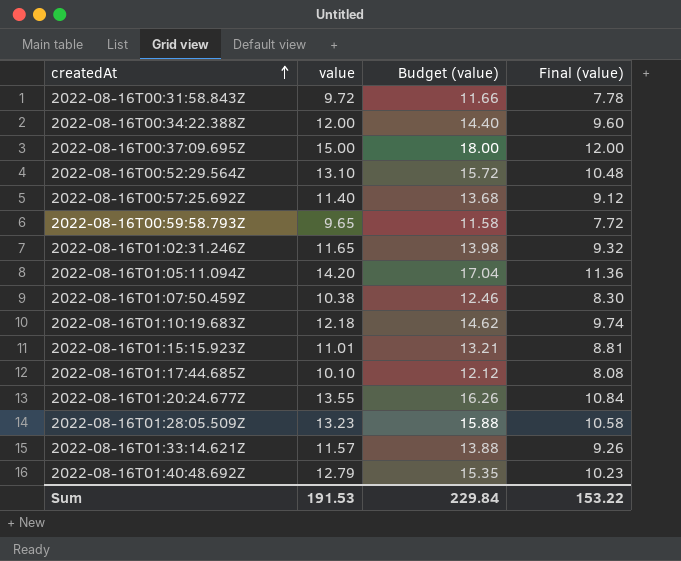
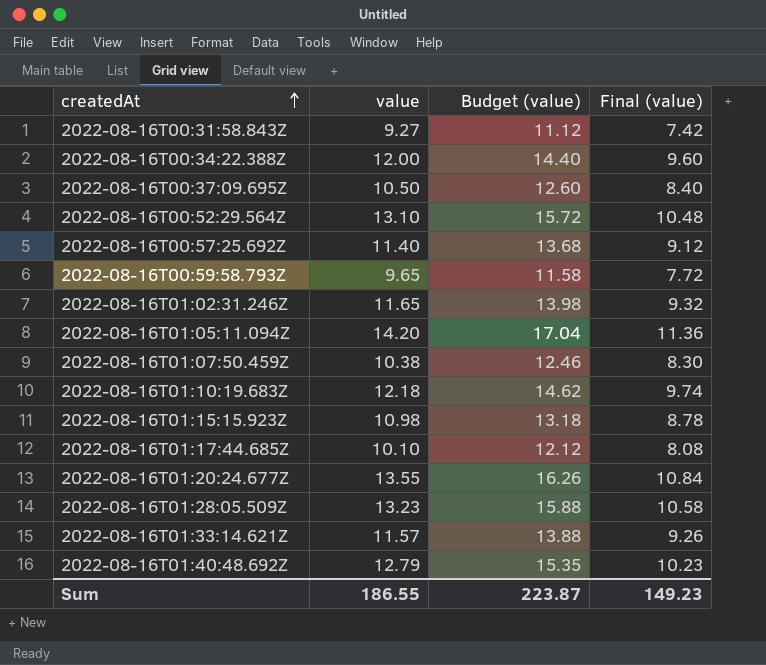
2022-08-16T00:31:58.843Z | value: 9.72 -> 9.27
2022-08-16T00:31:58.843Z | Budget (value): 11.66 -> 11.12
2022-08-16T00:31:58.843Z | Final (value): 7.78 -> 7.42
2022-08-16T00:37:09.695Z | value: 15.00 -> 10.50
2022-08-16T00:37:09.695Z | Budget (value): 18.00 -> 12.60
2022-08-16T00:37:09.695Z | Final (value): 12.00 -> 8.40
2022-08-16T01:15:15.923Z | value: 11.01 -> 10.98
2022-08-16T01:15:15.923Z | Budget (value): 13.21 -> 13.18
2022-08-16T01:15:15.923Z | Final (value): 8.81 -> 8.78
Sum | value: 191.53 -> 186.55
Sum | Budget (value): 229.84 -> 223.87
Sum | Final (value): 153.22 -> 149.23

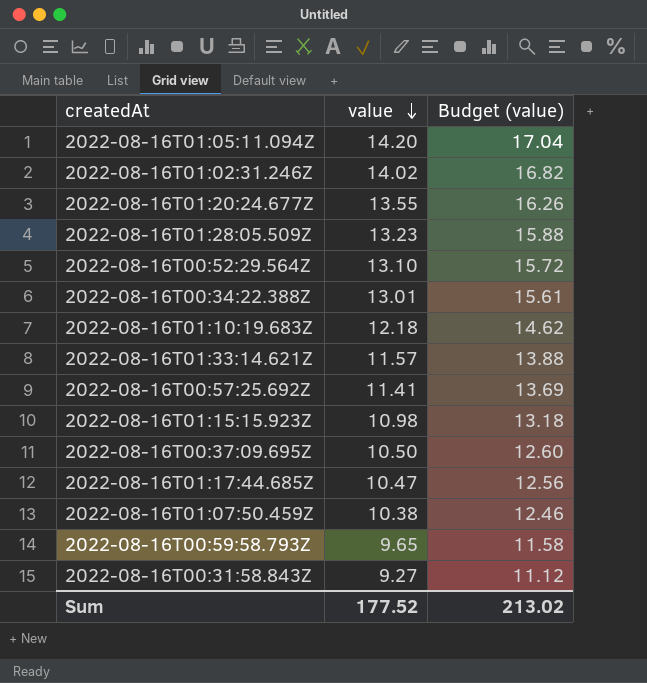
row order: createdAt ascending -> value descending
column Final (value) | formula: [value] * 0.8 -> none
row 2022-08-16T01:40:48.692Z: 12.79 | 15.35 | 10.23 -> none
2022-08-16T01:02:31.246Z | value: 11.65 -> 14.02
2022-08-16T01:02:31.246Z | Budget (value): 13.98 -> 16.82
2022-08-16T00:34:22.388Z | value: 12.00 -> 13.01
2022-08-16T00:34:22.388Z | Budget (value): 14.40 -> 15.61
2022-08-16T00:57:25.692Z | value: 11.40 -> 11.41
2022-08-16T00:57:25.692Z | Budget (value): 13.68 -> 13.69
2022-08-16T01:17:44.685Z | value: 10.10 -> 10.47
2022-08-16T01:17:44.685Z | Budget (value): 12.12 -> 12.56
Sum | value: 186.55 -> 177.52
Sum | Budget (value): 223.87 -> 213.02

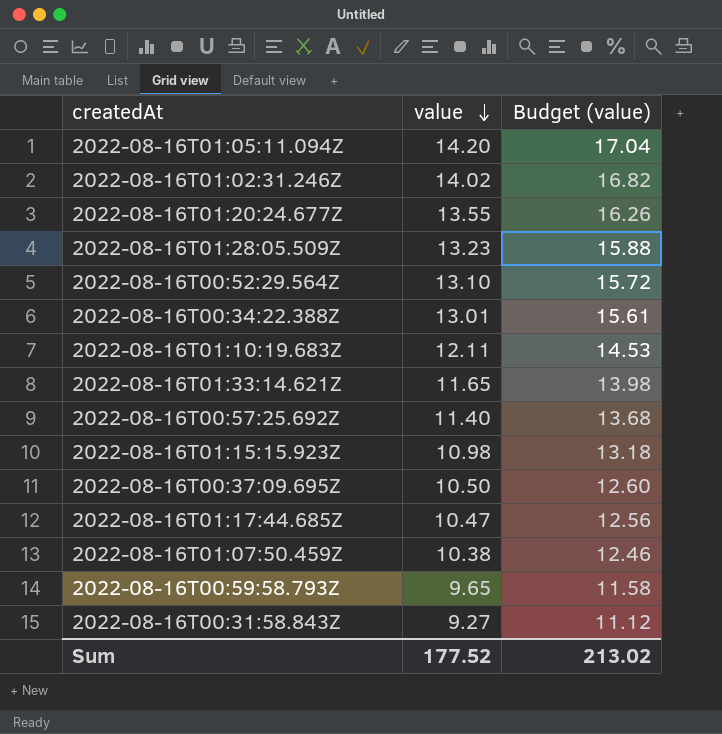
2022-08-16T01:10:19.683Z | value: 12.18 -> 12.11
2022-08-16T01:10:19.683Z | Budget (value): 14.62 -> 14.53
2022-08-16T01:33:14.621Z | value: 11.57 -> 11.65
2022-08-16T01:33:14.621Z | Budget (value): 13.88 -> 13.98
2022-08-16T00:57:25.692Z | value: 11.41 -> 11.40
2022-08-16T00:57:25.692Z | Budget (value): 13.69 -> 13.68

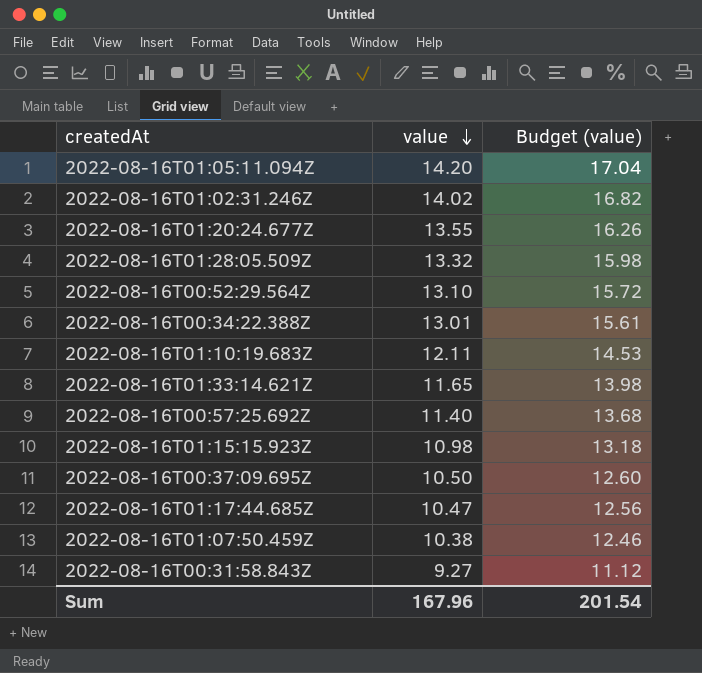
row 2022-08-16T00:59:58.793Z: 9.65 | 11.58 -> none
2022-08-16T01:28:05.509Z | value: 13.23 -> 13.32
2022-08-16T01:28:05.509Z | Budget (value): 15.88 -> 15.98
Sum | value: 177.52 -> 167.96
Sum | Budget (value): 213.02 -> 201.54

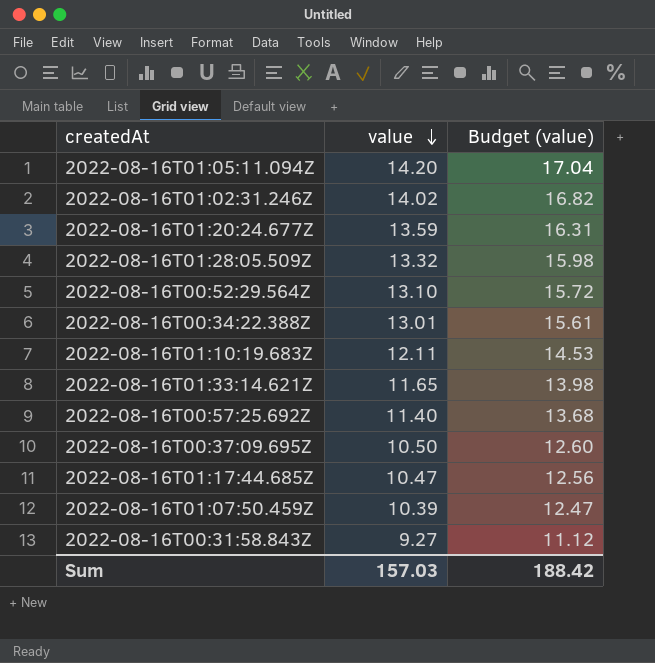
row 2022-08-16T01:15:15.923Z: 10.98 | 13.18 -> none
2022-08-16T01:20:24.677Z | value: 13.55 -> 13.59
2022-08-16T01:20:24.677Z | Budget (value): 16.26 -> 16.31
2022-08-16T01:07:50.459Z | value: 10.38 -> 10.39
2022-08-16T01:07:50.459Z | Budget (value): 12.46 -> 12.47
Sum | value: 167.96 -> 157.03
Sum | Budget (value): 201.54 -> 188.42

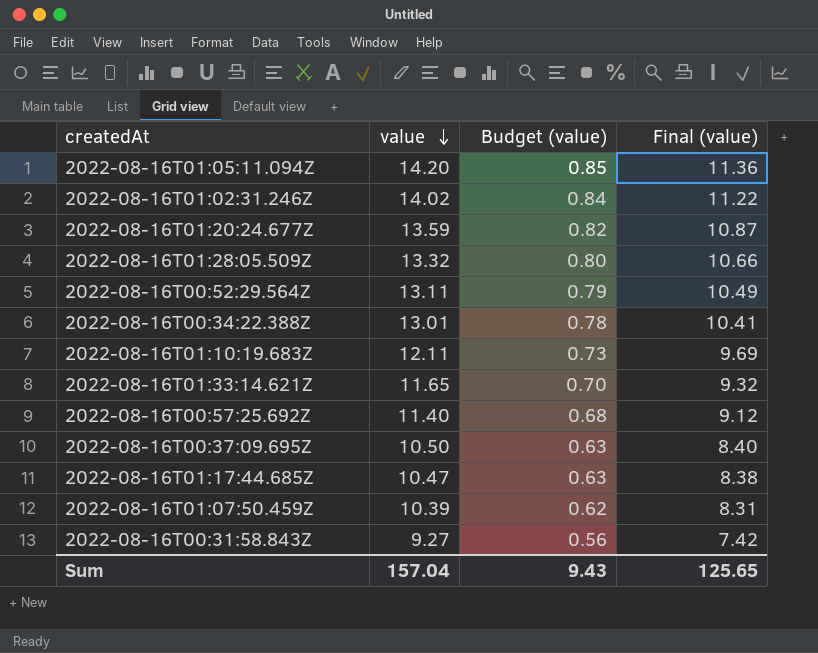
column Budget (value) | formula: [value] * 1.2 -> [value] * 0.06
column Final (value) | formula: none -> [value] * 0.8
2022-08-16T00:52:29.564Z | value: 13.10 -> 13.11
Sum | value: 157.03 -> 157.04
Sum | Budget (value): 188.42 -> 9.43

